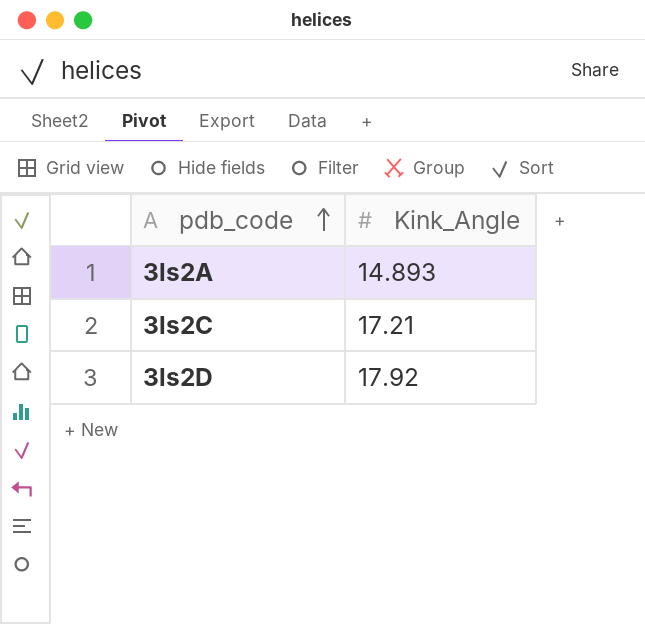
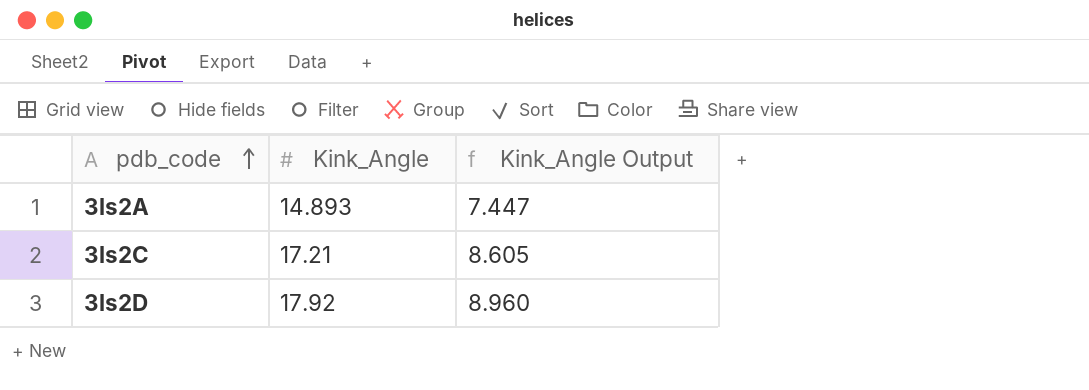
column Kink_Angle Output | formula: none -> [Kink_Angle] * 0.5

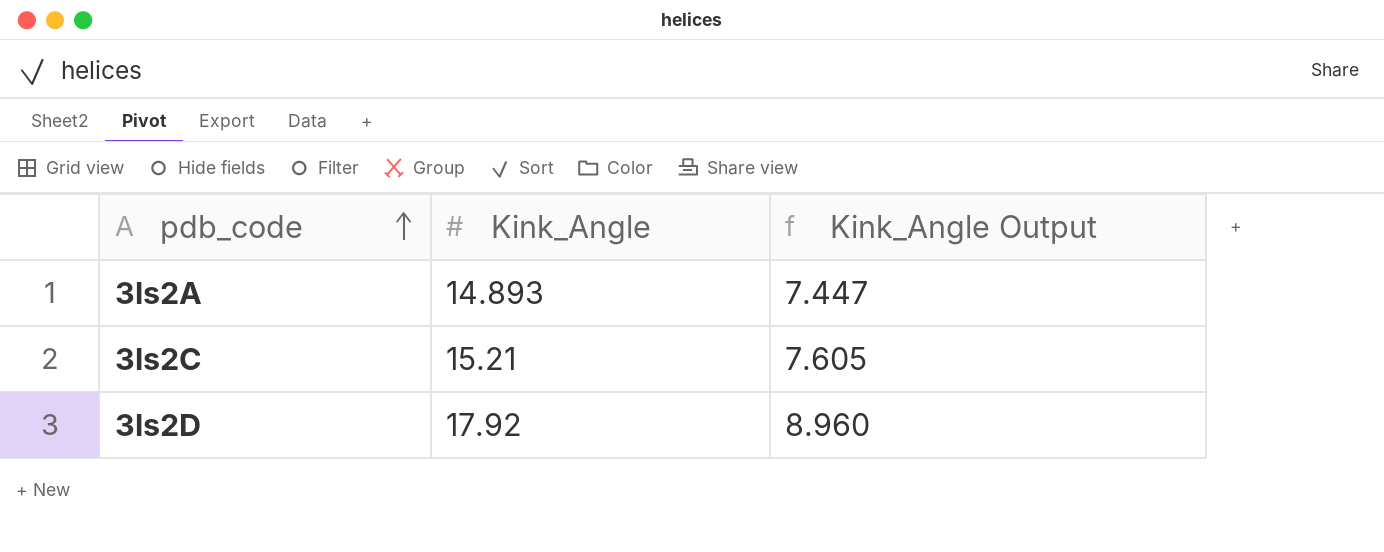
3ls2C | Kink_Angle: 17.21 -> 15.21
3ls2C | Kink_Angle Output: 8.605 -> 7.605

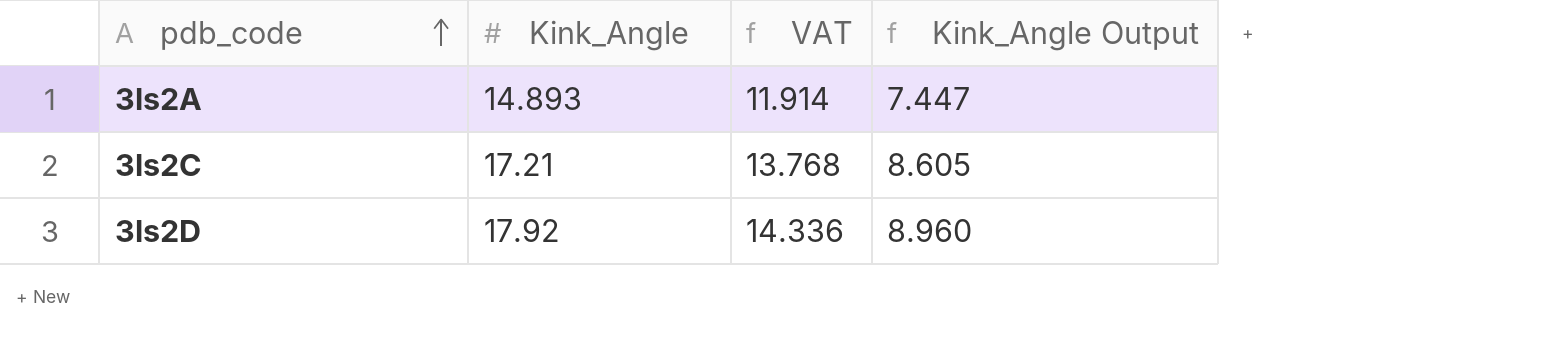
column VAT | formula: none -> [Kink_Angle] * 0.8
3ls2C | Kink_Angle: 15.21 -> 17.21
3ls2C | Kink_Angle Output: 7.605 -> 8.605

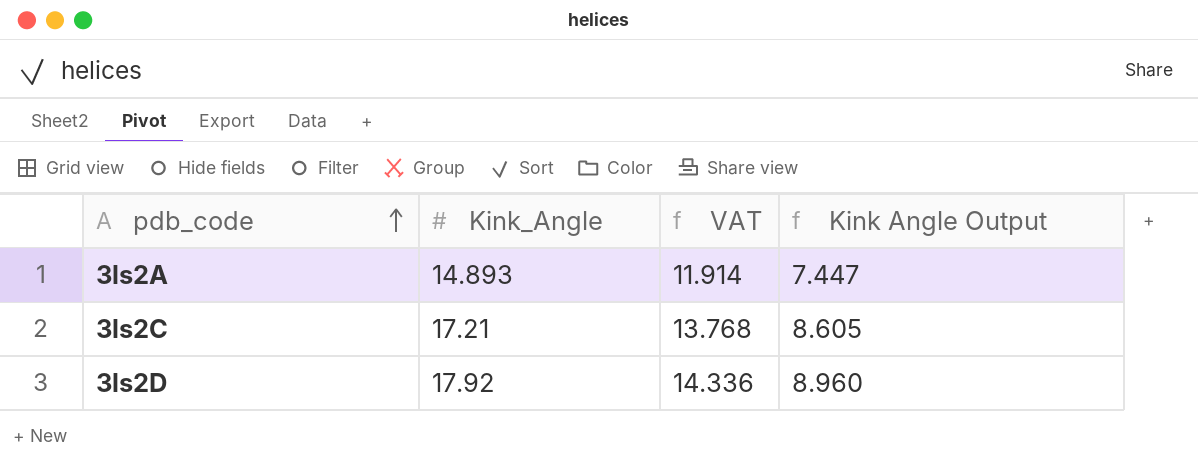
column name: Kink_Angle Output -> Kink Angle Output

